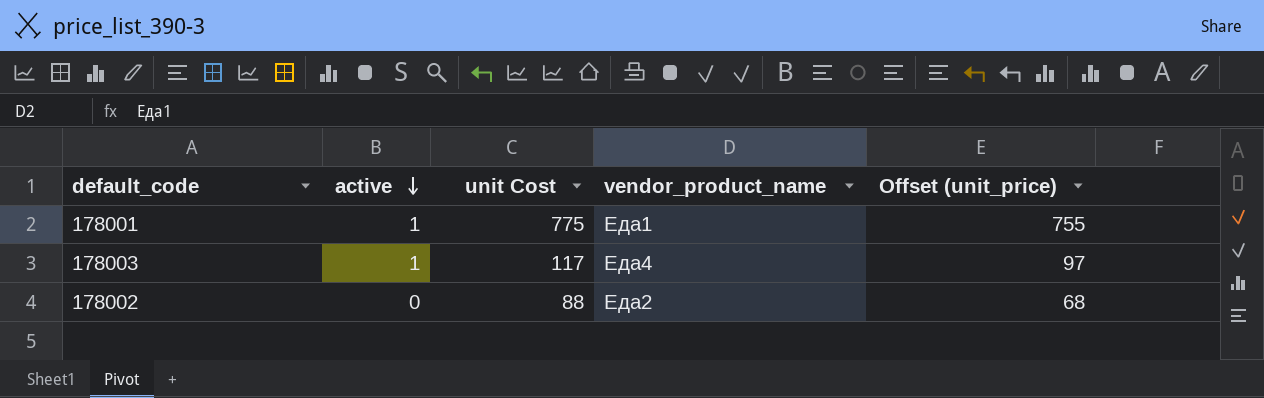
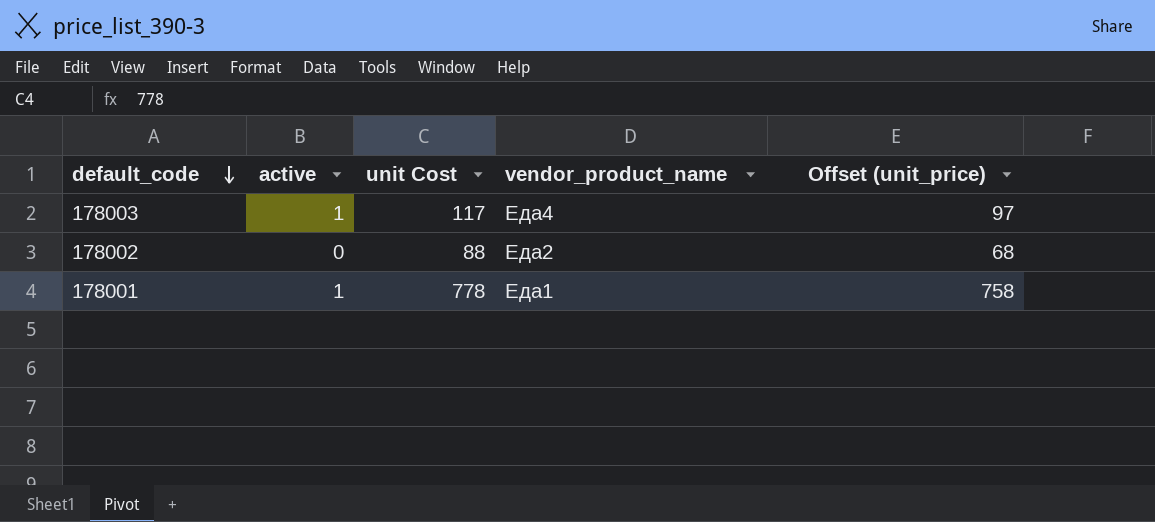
row order: active descending -> default_code descending
178001 | unit Cost: 775 -> 778
178001 | Offset (unit_price): 755 -> 758

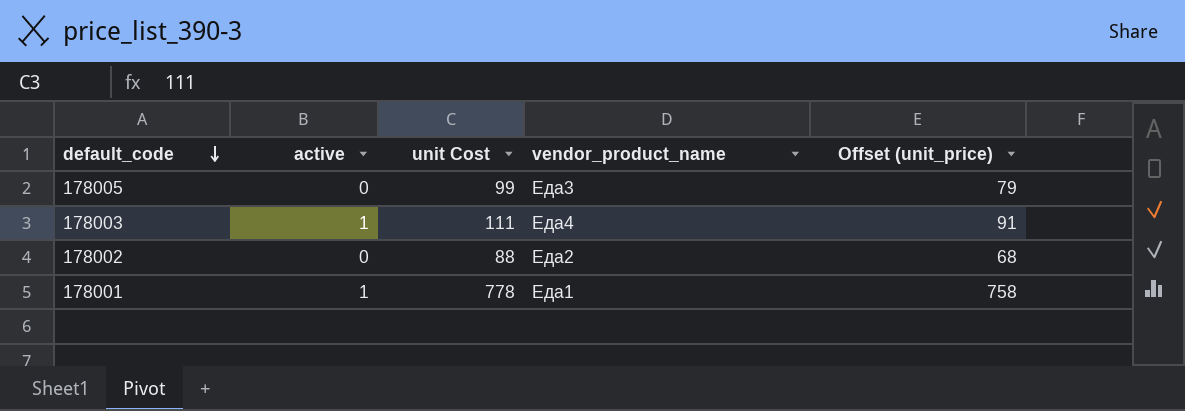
row 178005: none -> 0 | 99 | Еда3 | 79
178003 | unit Cost: 117 -> 111
178003 | Offset (unit_price): 97 -> 91

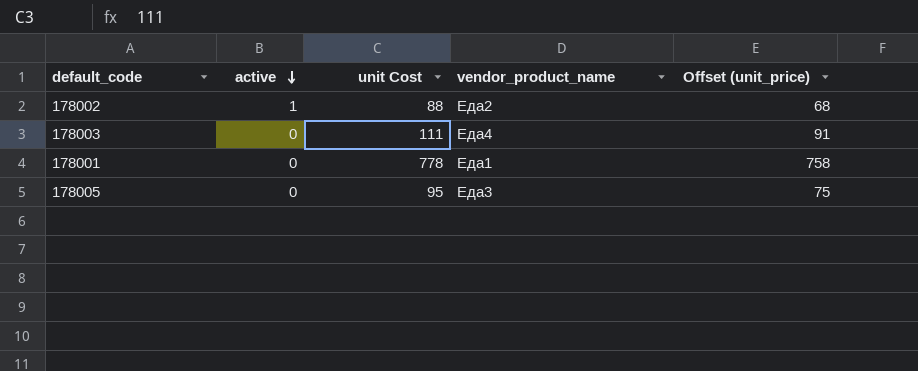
row order: default_code descending -> active descending
178002 | active: 0 -> 1
178003 | active: 1 -> 0
178001 | active: 1 -> 0
178005 | unit Cost: 99 -> 95
178005 | Offset (unit_price): 79 -> 75

